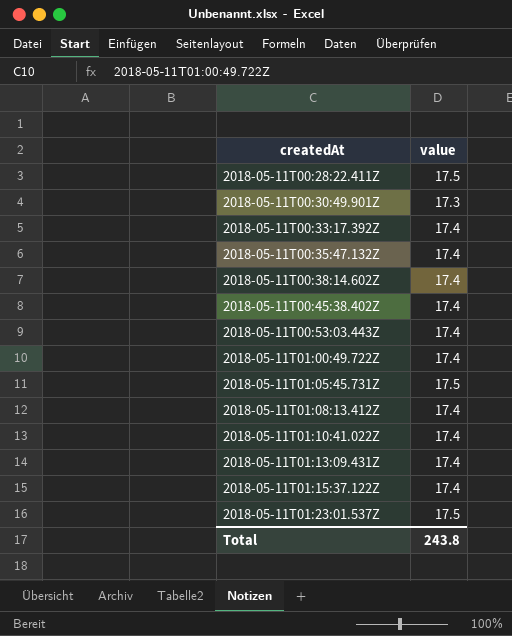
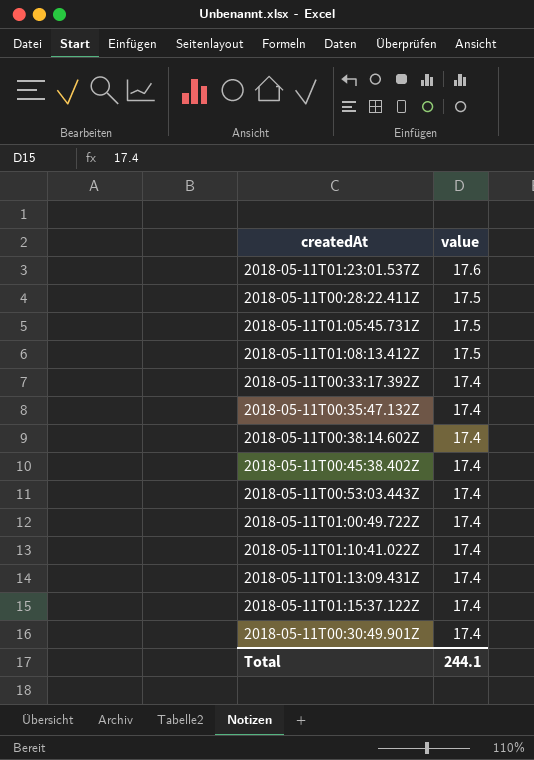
row order: createdAt ascending -> value descending
2018-05-11T01:23:01.537Z | value: 17.5 -> 17.6
2018-05-11T01:08:13.412Z | value: 17.4 -> 17.5
2018-05-11T00:30:49.901Z | value: 17.3 -> 17.4
Total | value: 243.8 -> 244.1

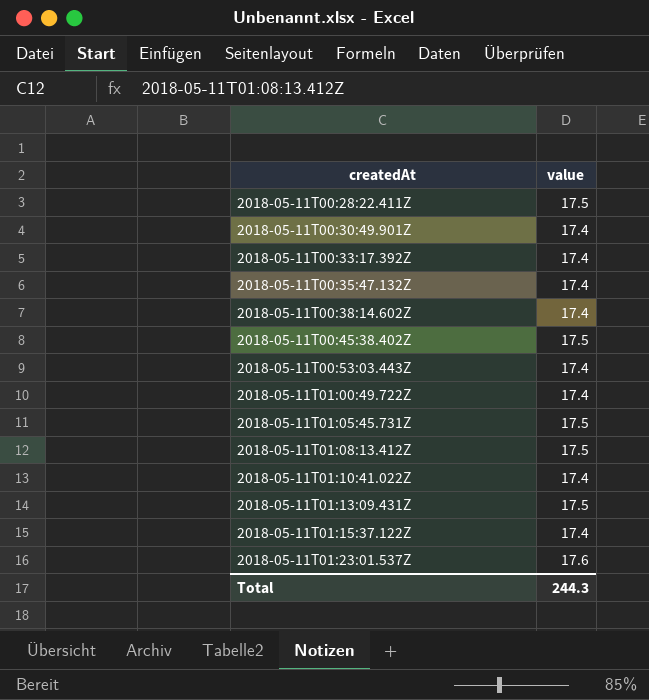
row order: value descending -> createdAt ascending
2018-05-11T00:45:38.402Z | value: 17.4 -> 17.5
2018-05-11T01:13:09.431Z | value: 17.4 -> 17.5
Total | value: 244.1 -> 244.3

